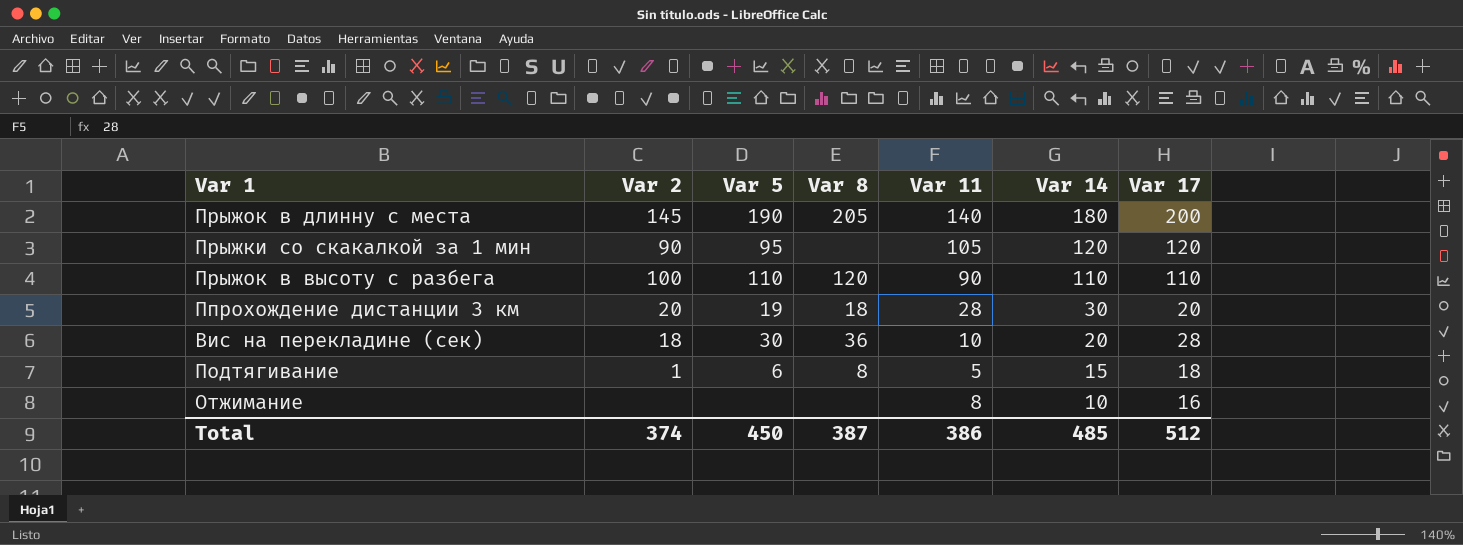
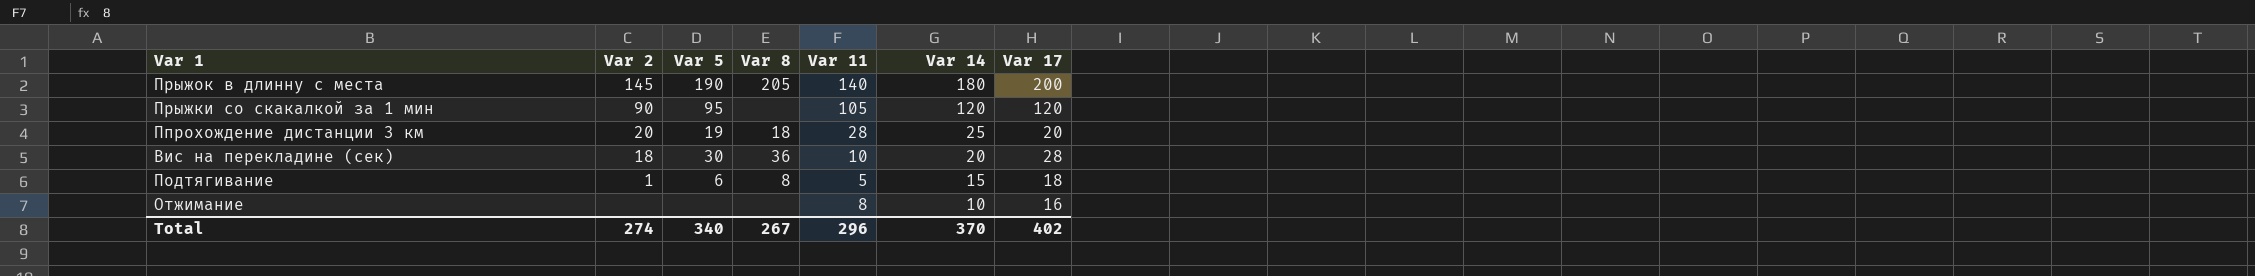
row Прыжок в высоту с разбега: 100 | 110 | 120 | 90 | 110 | 110 -> none
Ппрохождение дистанции 3 км | Var 14: 30 -> 25
Total | Var 2: 374 -> 274
Total | Var 5: 450 -> 340
Total | Var 8: 387 -> 267
Total | Var 11: 386 -> 296
Total | Var 14: 485 -> 370
Total | Var 17: 512 -> 402

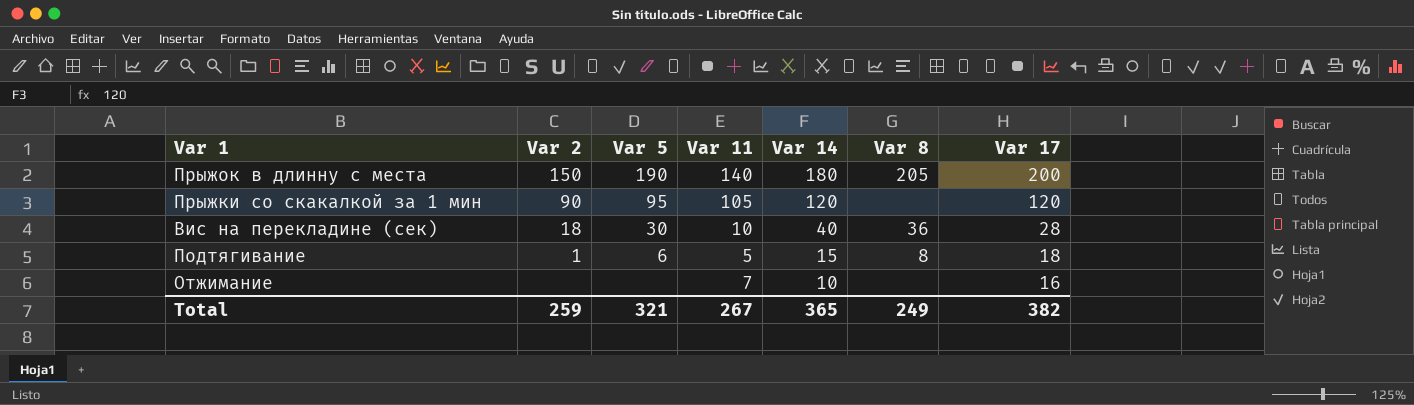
column Var 8 | position: 4 -> 6
row Ппрохождение дистанции 3 км: 20 | 19 | 18 | 28 | 25 | 20 -> none
Прыжок в длинну с места | Var 2: 145 -> 150
Вис на перекладине (сек) | Var 14: 20 -> 40
Отжимание | Var 11: 8 -> 7
Total | Var 2: 274 -> 259
Total | Var 5: 340 -> 321
Total | Var 11: 296 -> 267
Total | Var 14: 370 -> 365
Total | Var 8: 267 -> 249
Total | Var 17: 402 -> 382

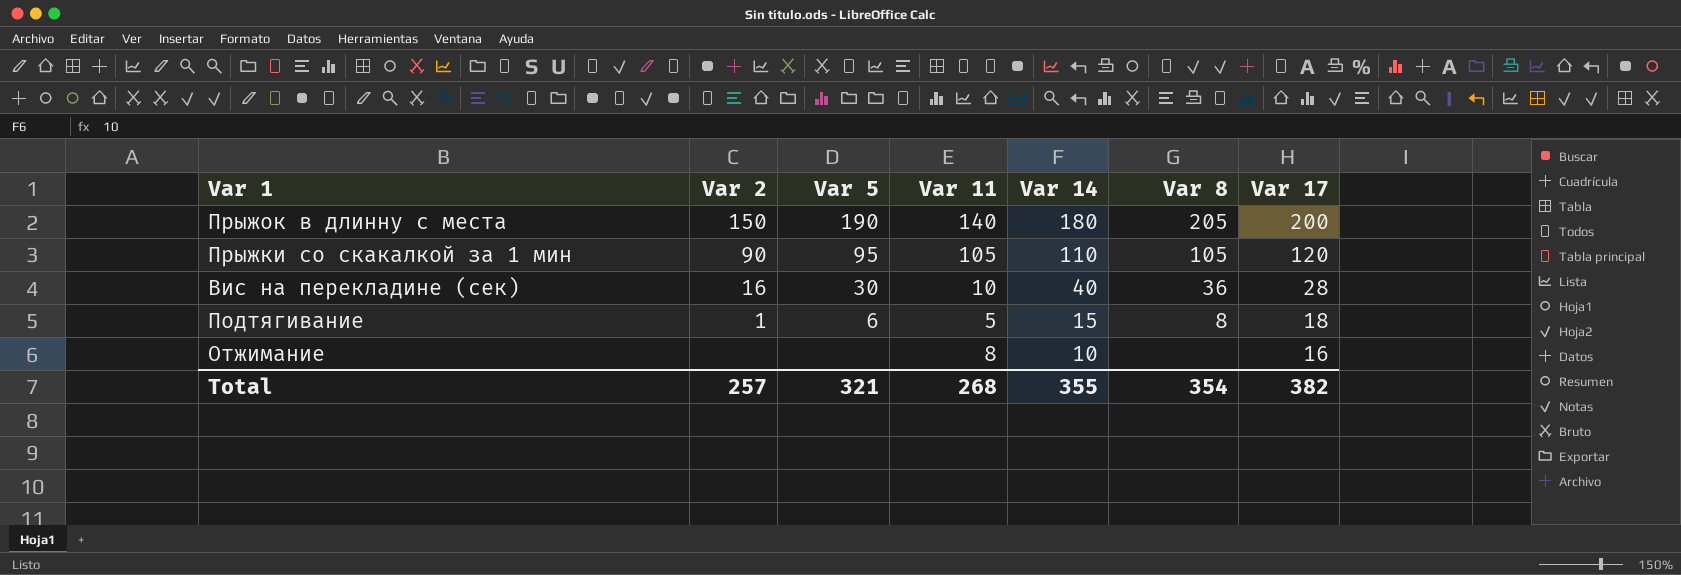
Прыжки со скакалкой за 1 мин | Var 14: 120 -> 110
Прыжки со скакалкой за 1 мин | Var 8: none -> 105
Вис на перекладине (сек) | Var 2: 18 -> 16
Отжимание | Var 11: 7 -> 8
Total | Var 2: 259 -> 257
Total | Var 11: 267 -> 268
Total | Var 14: 365 -> 355
Total | Var 8: 249 -> 354

